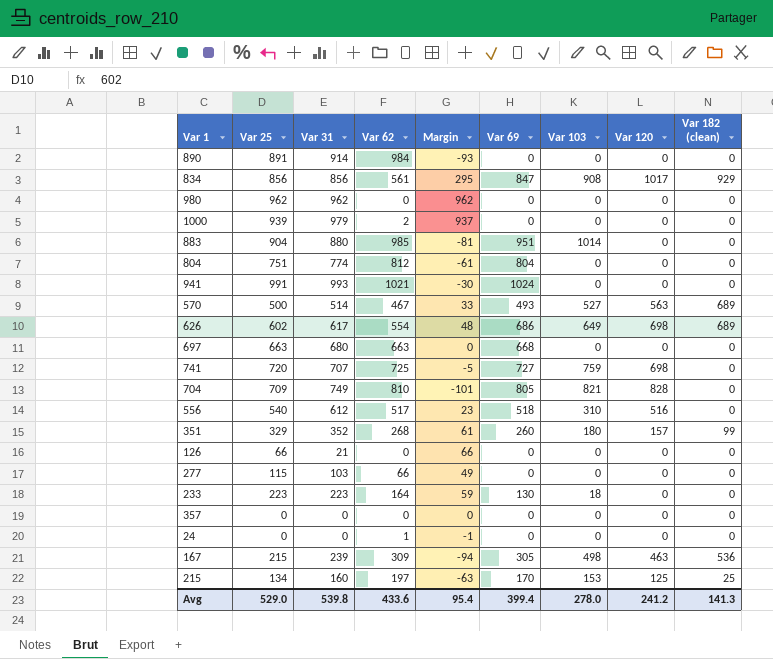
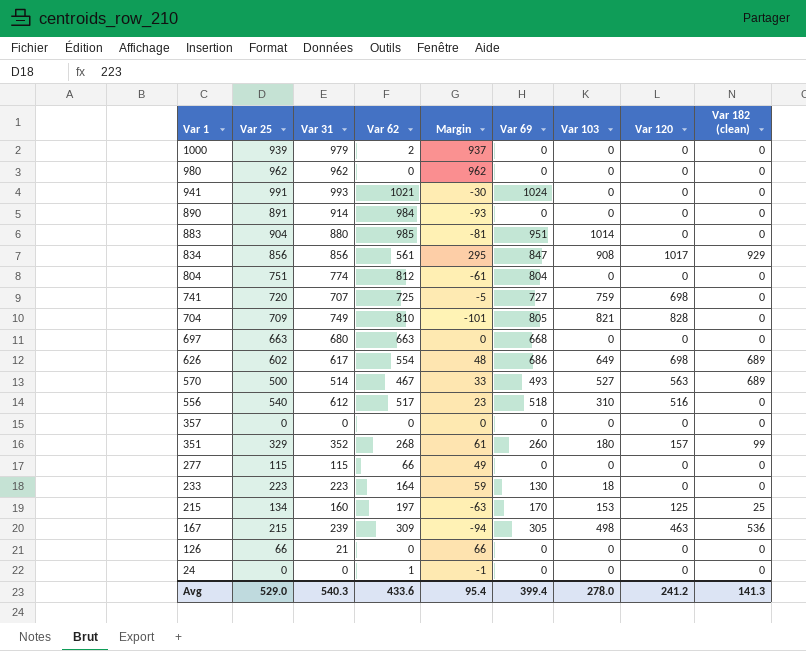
row order: none -> Var 1 descending
277 | Var 31: 103 -> 115
Avg | Var 31: 539.8 -> 540.3

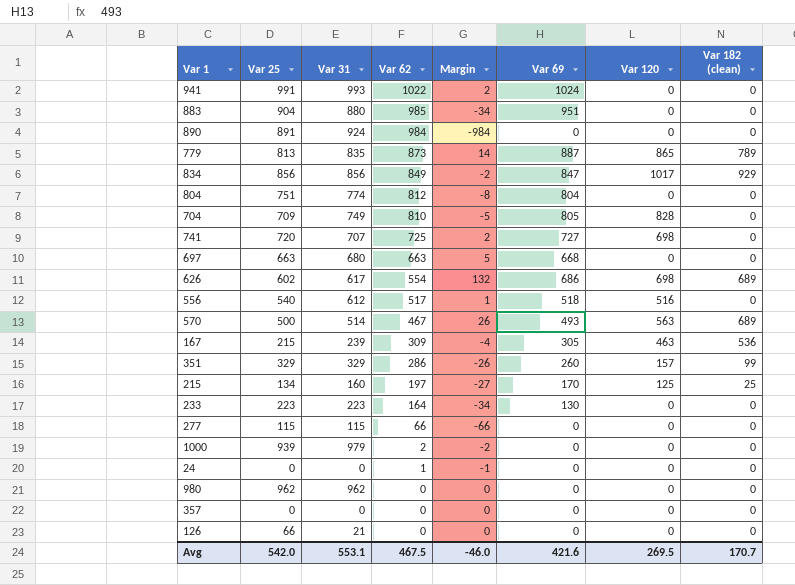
row order: Var 1 descending -> Var 62 descending
column Var 103 | position: 7 -> none
column Margin | formula: [Var 25] - [Var 62] -> [Var 69] - [Var 62]
941 | Var 62: 1021 -> 1022
890 | Var 31: 914 -> 924
row 779: none -> 813 | 835 | 873 | 14 | 887 | 865 | 789
834 | Var 62: 561 -> 849
351 | Var 31: 352 -> 329
351 | Var 62: 268 -> 286
Avg | Var 25: 529.0 -> 542.0
Avg | Var 31: 540.3 -> 553.1
Avg | Var 62: 433.6 -> 467.5
Avg | Margin: 95.4 -> -46.0
Avg | Var 69: 399.4 -> 421.6
Avg | Var 120: 241.2 -> 269.5
Avg | Var 182 (clean): 141.3 -> 170.7

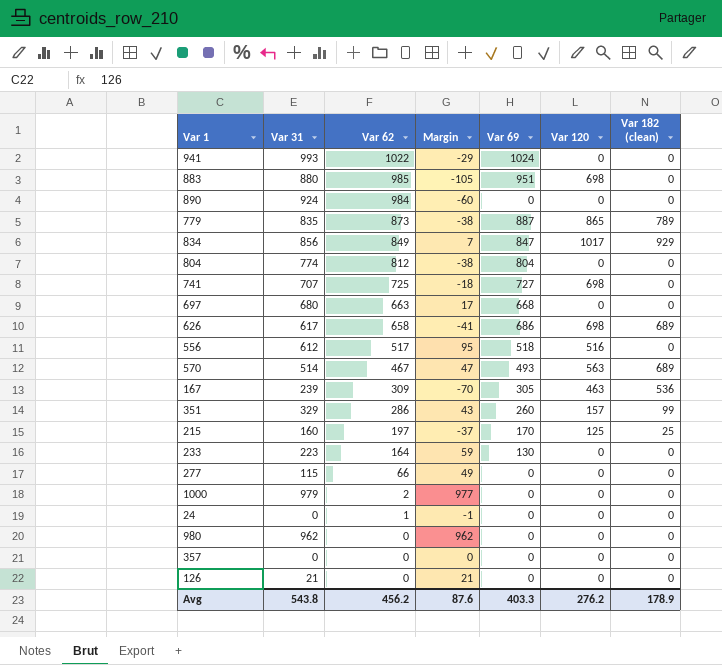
column Var 25 | position: 2 -> none
column Margin | formula: [Var 69] - [Var 62] -> [Var 31] - [Var 62]
row 704: 709 | 749 | 810 | -5 | 805 | 828 | 0 -> none
883 | Var 120: 0 -> 698
626 | Var 62: 554 -> 658
Avg | Var 31: 553.1 -> 543.8
Avg | Var 62: 467.5 -> 456.2
Avg | Margin: -46.0 -> 87.6
Avg | Var 69: 421.6 -> 403.3
Avg | Var 120: 269.5 -> 276.2
Avg | Var 182 (clean): 170.7 -> 178.9

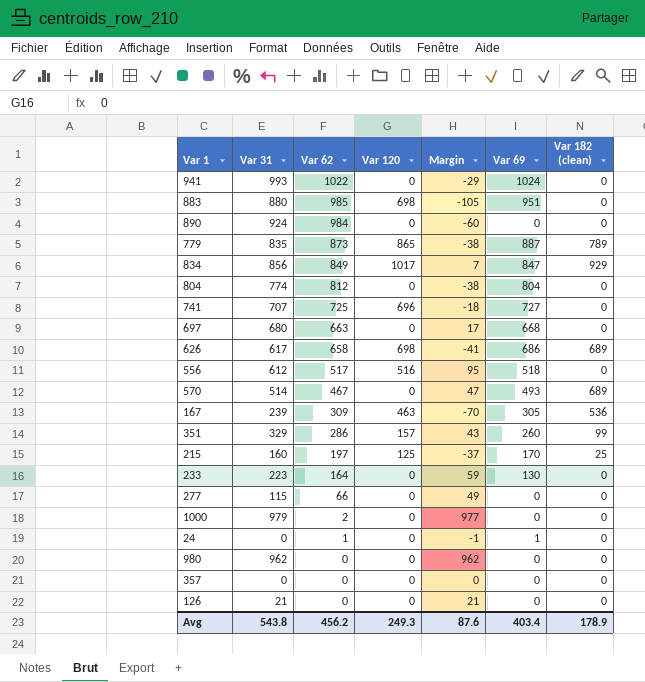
column Var 120 | position: 6 -> 4
741 | Var 120: 698 -> 696
570 | Var 120: 563 -> 0
24 | Var 69: 0 -> 1
Avg | Var 120: 276.2 -> 249.3
Avg | Var 69: 403.3 -> 403.4

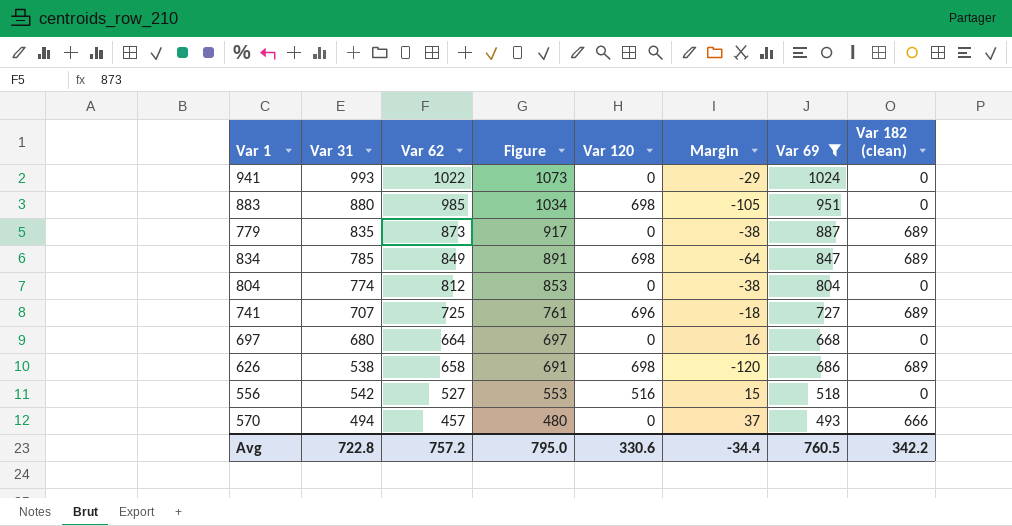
filter: none -> Var 69 >= 493
column Figure | formula: none -> [Var 62] * 1.05
779 | Var 120: 865 -> 0
779 | Var 182 (clean): 789 -> 689
834 | Var 31: 856 -> 785
834 | Var 120: 1017 -> 698
834 | Margin: 7 -> -64
834 | Var 182 (clean): 929 -> 689
741 | Var 182 (clean): 0 -> 689
697 | Var 62: 663 -> 664
697 | Margin: 17 -> 16
626 | Var 31: 617 -> 538
626 | Margin: -41 -> -120
556 | Var 31: 612 -> 542
556 | Var 62: 517 -> 527
556 | Margin: 95 -> 15
570 | Var 31: 514 -> 494
570 | Var 62: 467 -> 457
570 | Margin: 47 -> 37
570 | Var 182 (clean): 689 -> 666
Avg | Var 31: 543.8 -> 722.8
Avg | Var 62: 456.2 -> 757.2
Avg | Var 120: 249.3 -> 330.6
Avg | Margin: 87.6 -> -34.4
Avg | Var 69: 403.4 -> 760.5
Avg | Var 182 (clean): 178.9 -> 342.2

